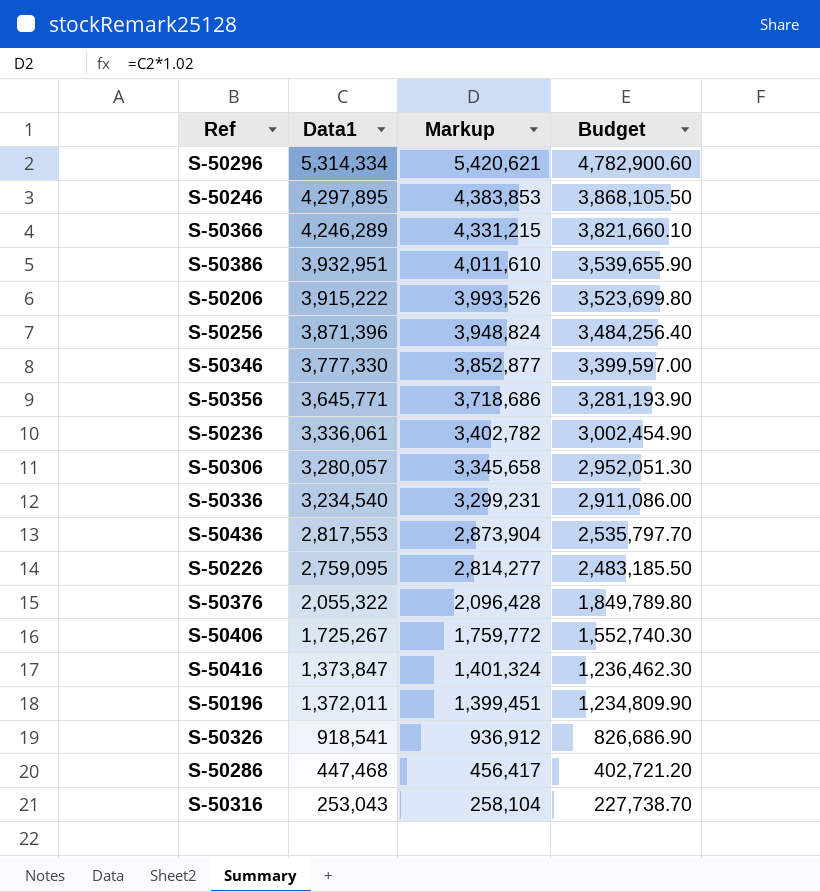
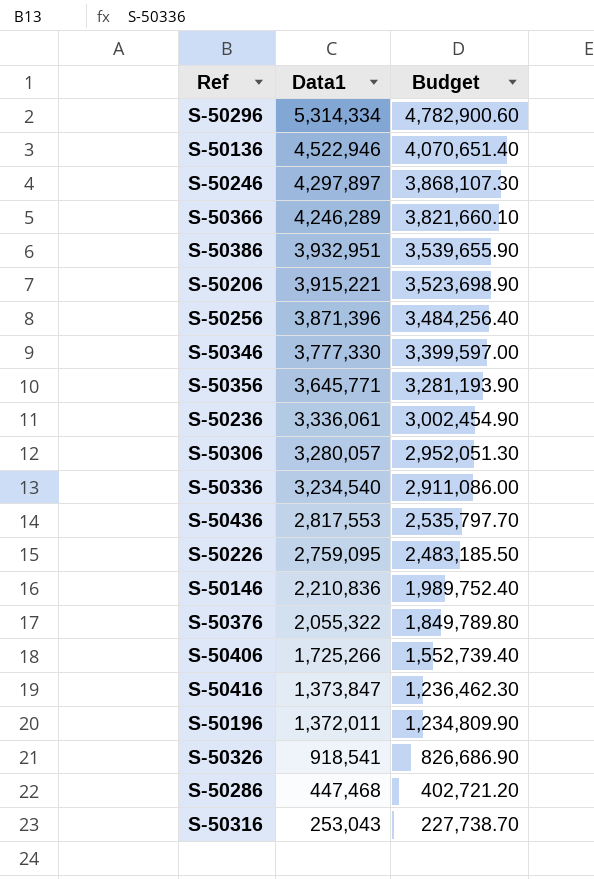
column Markup | formula: [Data1] * 1.02 -> none
row S-50136: none -> 4,522,946 | 4,070,651.40
S-50246 | Data1: 4,297,895 -> 4,297,897
S-50246 | Budget: 3,868,105.50 -> 3,868,107.30
S-50206 | Data1: 3,915,222 -> 3,915,221
S-50206 | Budget: 3,523,699.80 -> 3,523,698.90
row S-50146: none -> 2,210,836 | 1,989,752.40
S-50406 | Data1: 1,725,267 -> 1,725,266
S-50406 | Budget: 1,552,740.30 -> 1,552,739.40

